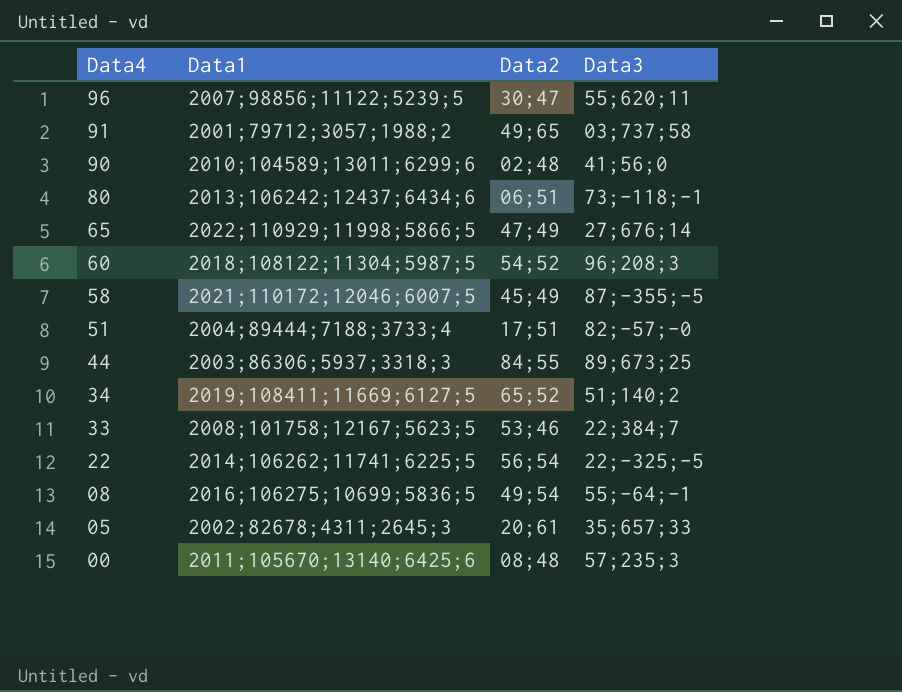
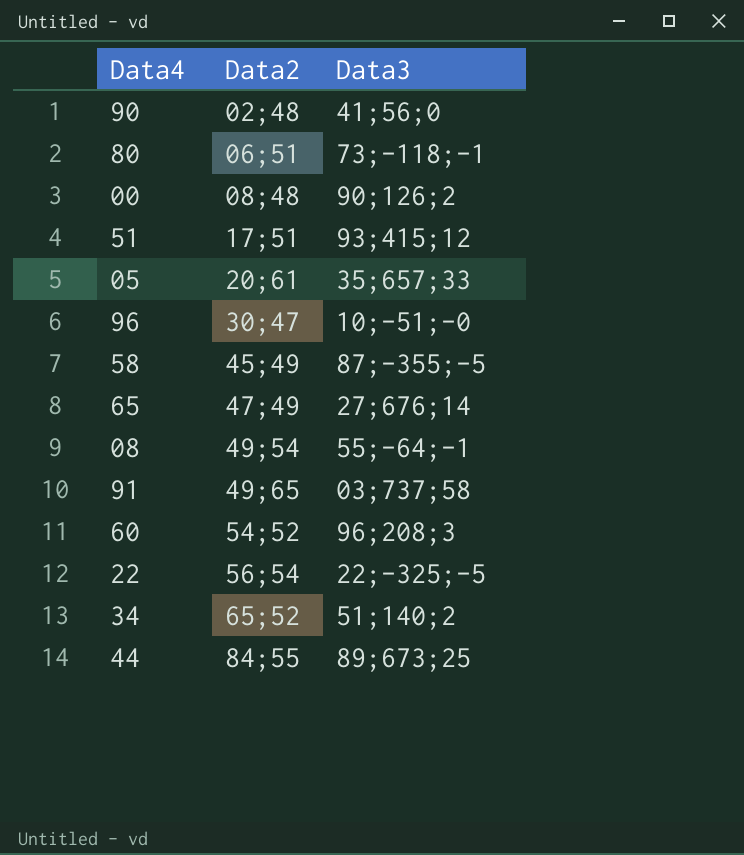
row order: Data4 descending -> Data2 ascending
column Data1 | position: 2 -> none
row 33: 2008;101758;12167;5623;5 | 53;46 | 22;384;7 -> none
00 | Data3: 57;235;3 -> 90;126;2
51 | Data3: 82;-57;-0 -> 93;415;12
96 | Data3: 55;620;11 -> 10;-51;-0

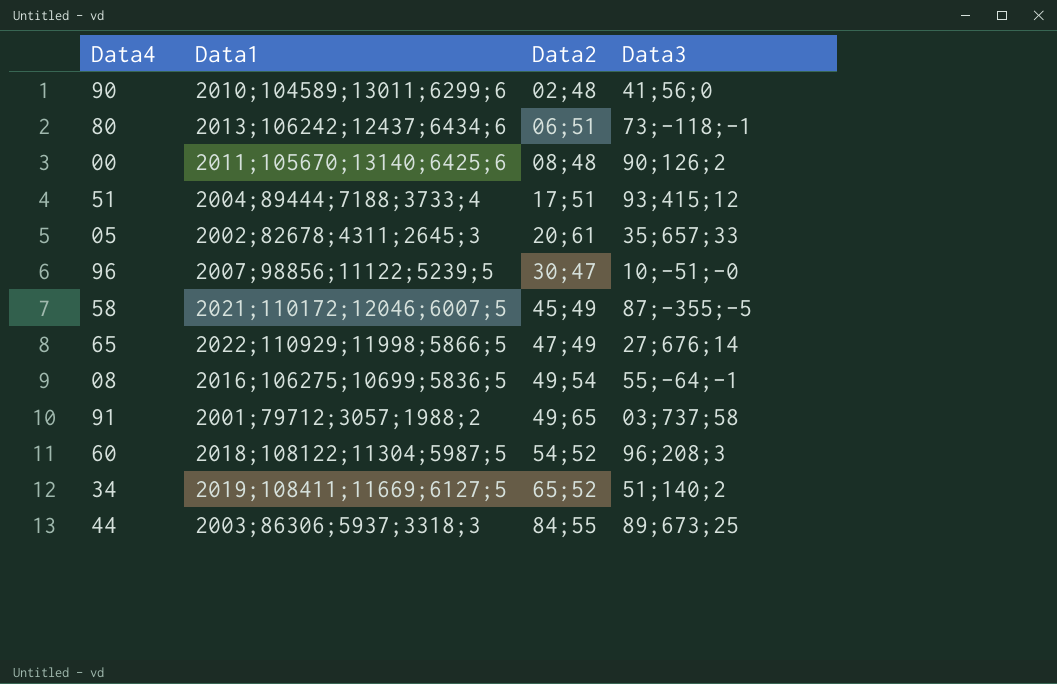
column Data1 | position: none -> 2
row 22: 56;54 | 22;-325;-5 -> none

